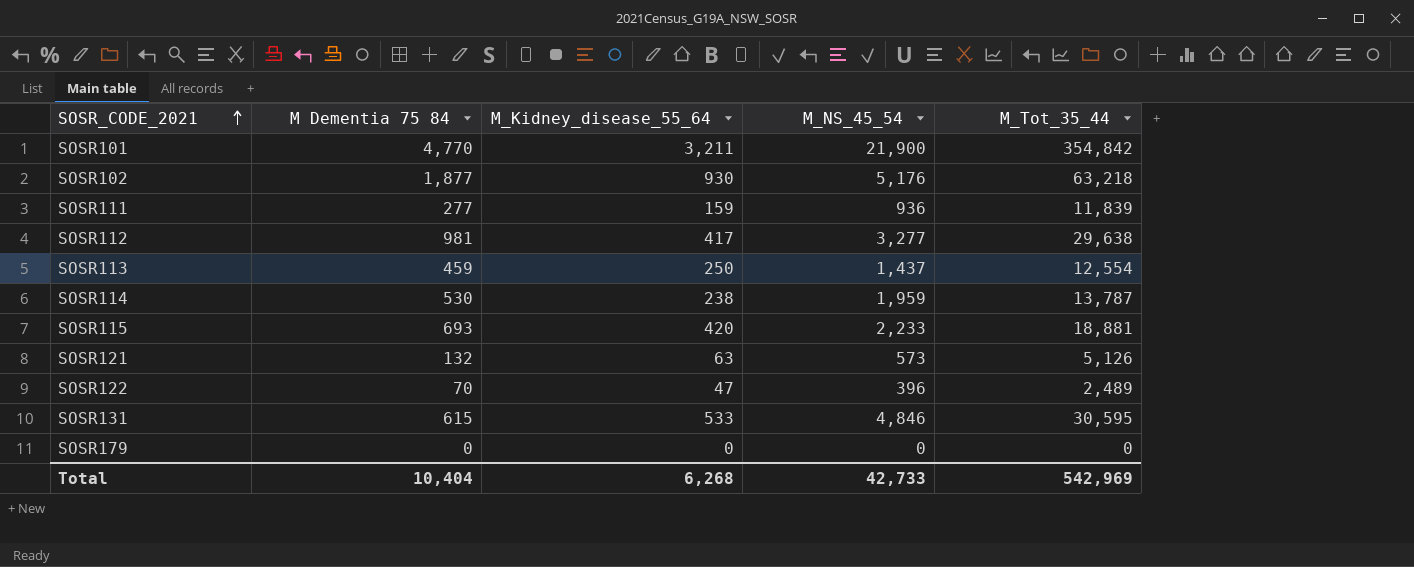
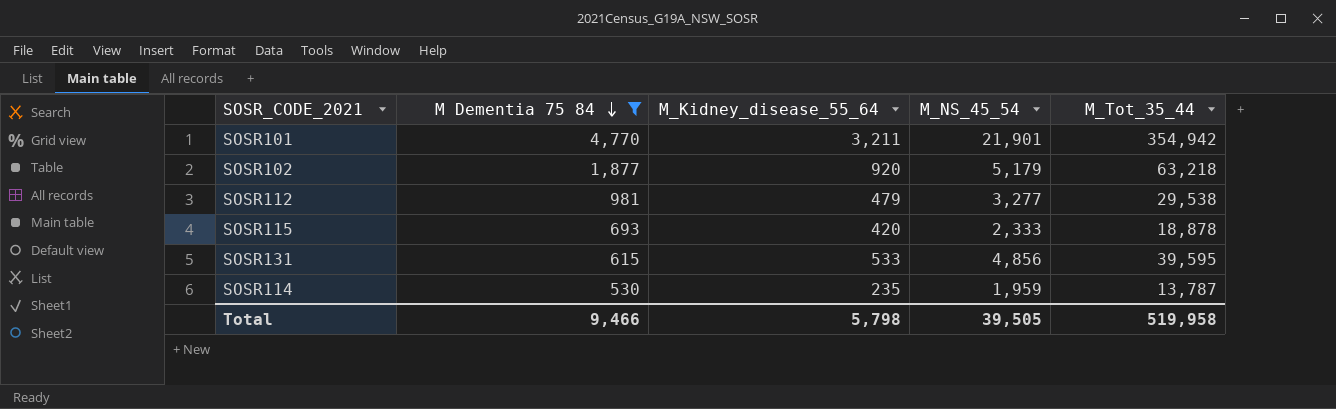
filter: none -> M Dementia 75 84 >= 530
row order: SOSR_CODE_2021 ascending -> M Dementia 75 84 descending
SOSR101 | M_NS_45_54: 21,900 -> 21,901
SOSR101 | M_Tot_35_44: 354,842 -> 354,942
SOSR102 | M_Kidney_disease_55_64: 930 -> 920
SOSR102 | M_NS_45_54: 5,176 -> 5,179
SOSR112 | M_Kidney_disease_55_64: 417 -> 479
SOSR112 | M_Tot_35_44: 29,638 -> 29,538
SOSR115 | M_NS_45_54: 2,233 -> 2,333
SOSR115 | M_Tot_35_44: 18,881 -> 18,878
SOSR131 | M_NS_45_54: 4,846 -> 4,856
SOSR131 | M_Tot_35_44: 30,595 -> 39,595
SOSR114 | M_Kidney_disease_55_64: 238 -> 235
Total | M Dementia 75 84: 10,404 -> 9,466
Total | M_Kidney_disease_55_64: 6,268 -> 5,798
Total | M_NS_45_54: 42,733 -> 39,505
Total | M_Tot_35_44: 542,969 -> 519,958

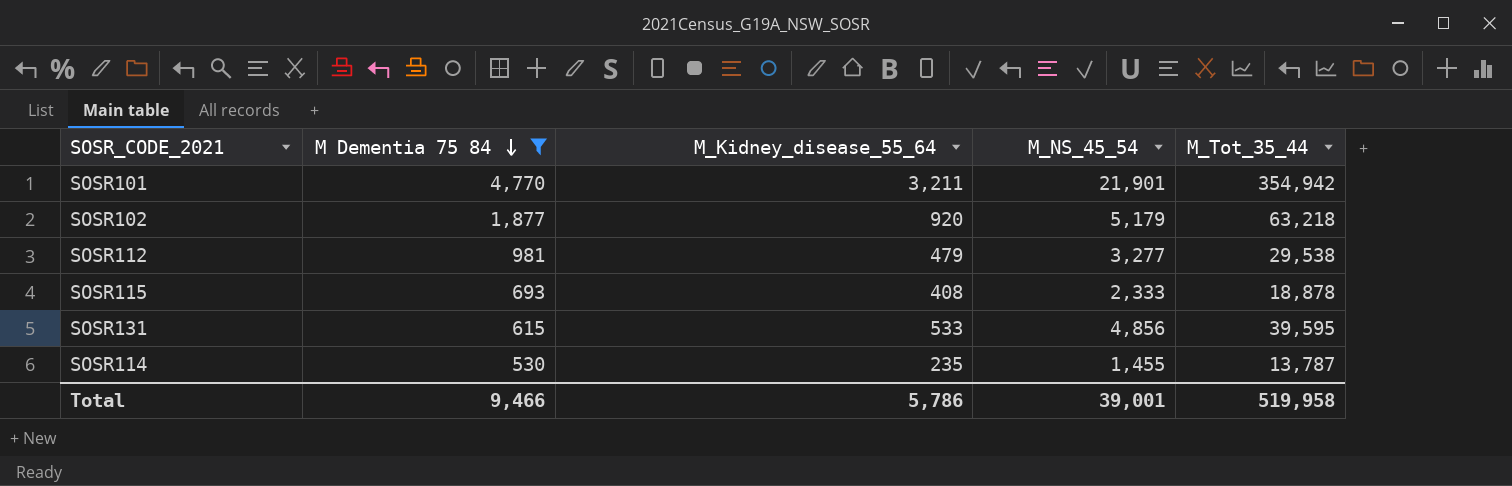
SOSR115 | M_Kidney_disease_55_64: 420 -> 408
SOSR114 | M_NS_45_54: 1,959 -> 1,455
Total | M_Kidney_disease_55_64: 5,798 -> 5,786
Total | M_NS_45_54: 39,505 -> 39,001

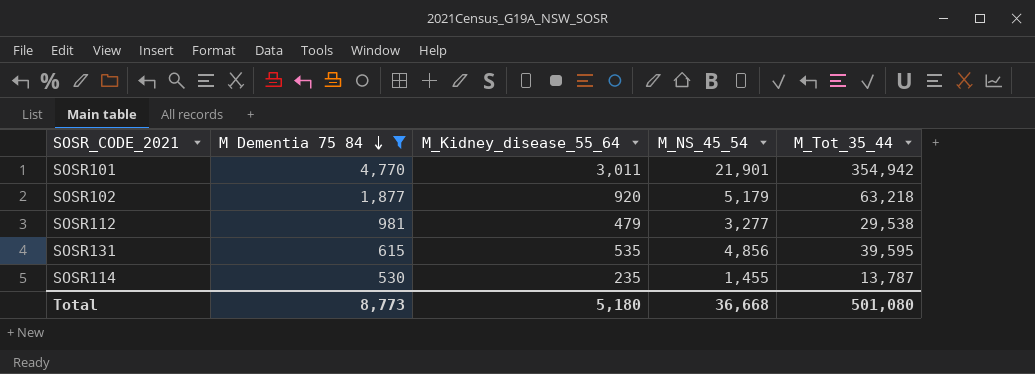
row SOSR115: 693 | 408 | 2,333 | 18,878 -> none
SOSR101 | M_Kidney_disease_55_64: 3,211 -> 3,011
SOSR131 | M_Kidney_disease_55_64: 533 -> 535
Total | M Dementia 75 84: 9,466 -> 8,773
Total | M_Kidney_disease_55_64: 5,786 -> 5,180
Total | M_NS_45_54: 39,001 -> 36,668
Total | M_Tot_35_44: 519,958 -> 501,080

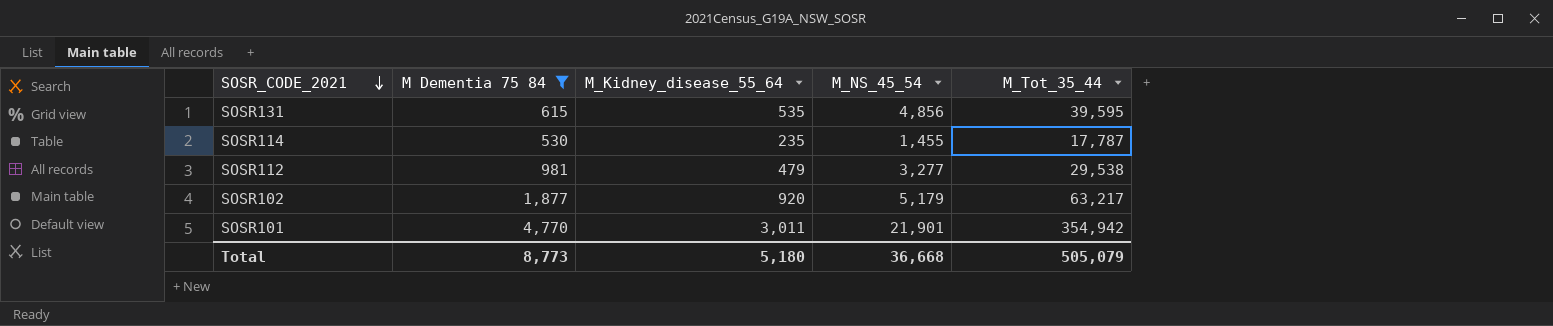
row order: M Dementia 75 84 descending -> SOSR_CODE_2021 descending
SOSR114 | M_Tot_35_44: 13,787 -> 17,787
SOSR102 | M_Tot_35_44: 63,218 -> 63,217
Total | M_Tot_35_44: 501,080 -> 505,079

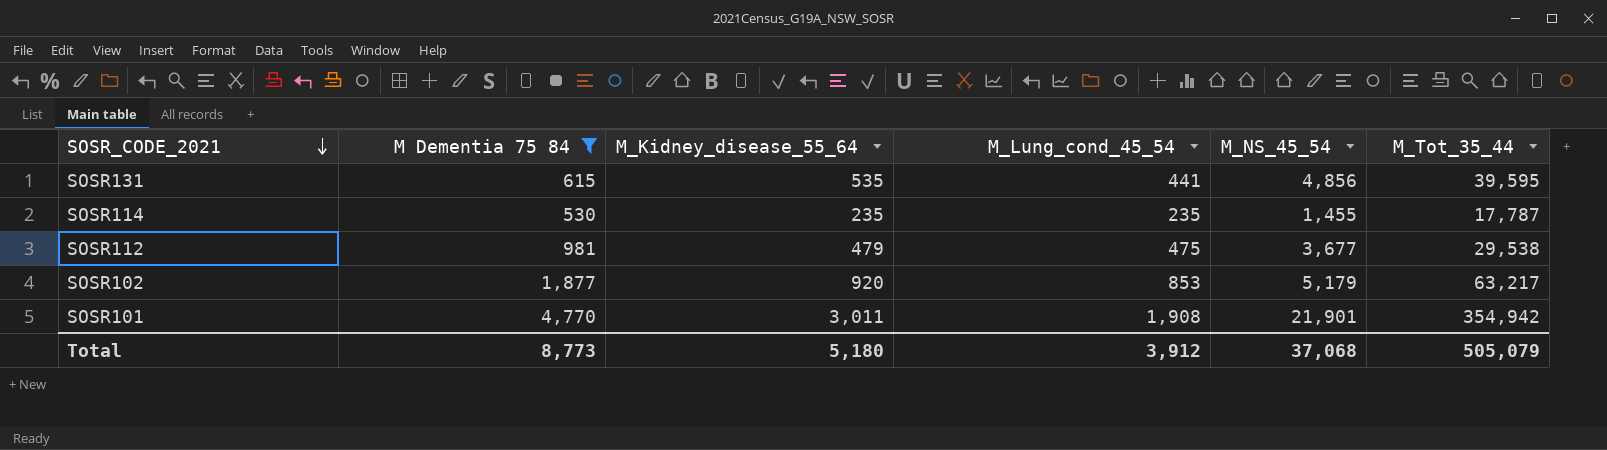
column M_Lung_cond_45_54 | position: none -> 4
SOSR112 | M_NS_45_54: 3,277 -> 3,677
Total | M_NS_45_54: 36,668 -> 37,068

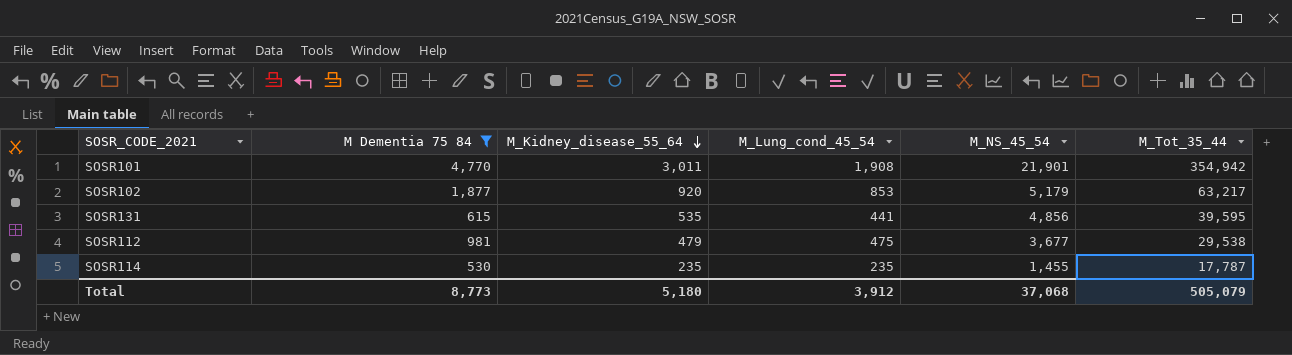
row order: SOSR_CODE_2021 descending -> M_Kidney_disease_55_64 descending

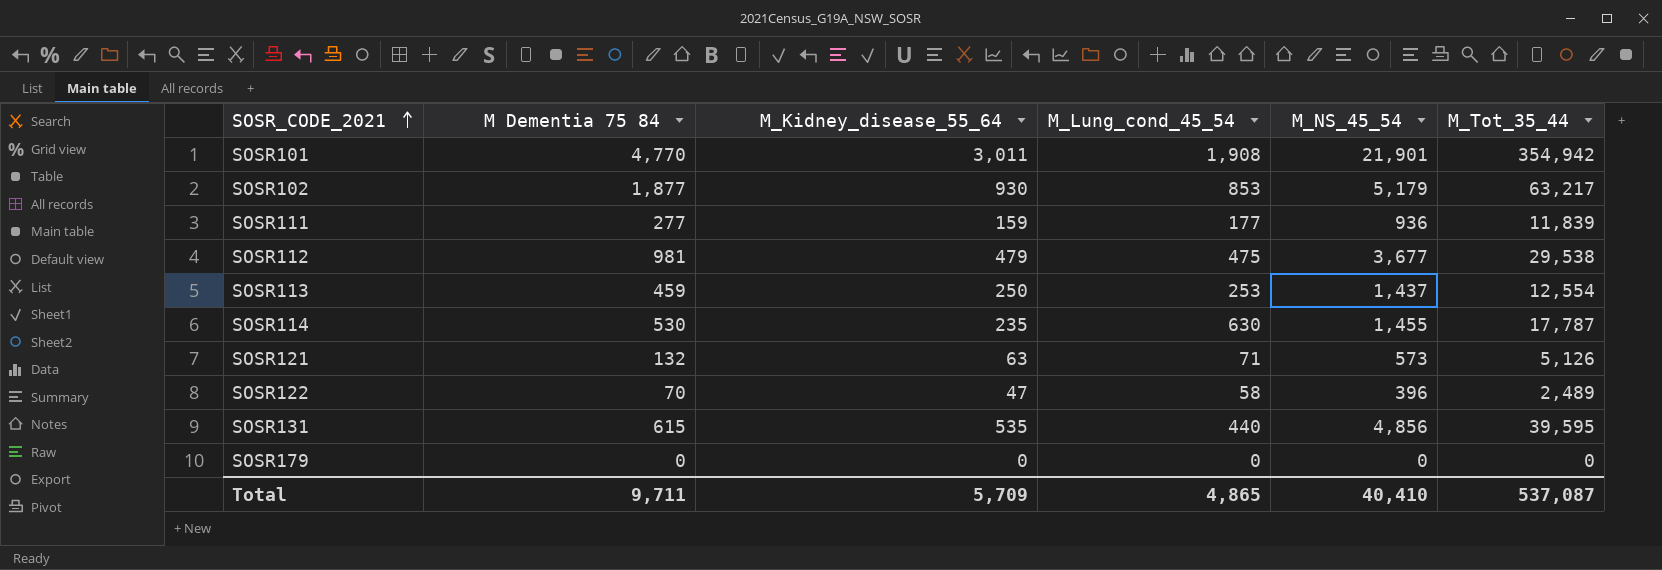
filter: M Dementia 75 84 >= 530 -> none
row order: M_Kidney_disease_55_64 descending -> SOSR_CODE_2021 ascending
SOSR102 | M_Kidney_disease_55_64: 920 -> 930
SOSR114 | M_Lung_cond_45_54: 235 -> 630
SOSR131 | M_Lung_cond_45_54: 441 -> 440
Total | M Dementia 75 84: 8,773 -> 9,711
Total | M_Kidney_disease_55_64: 5,180 -> 5,709
Total | M_Lung_cond_45_54: 3,912 -> 4,865
Total | M_NS_45_54: 37,068 -> 40,410
Total | M_Tot_35_44: 505,079 -> 537,087

